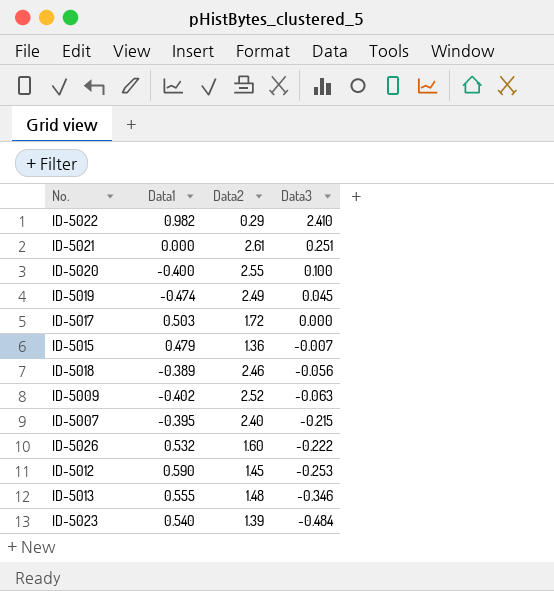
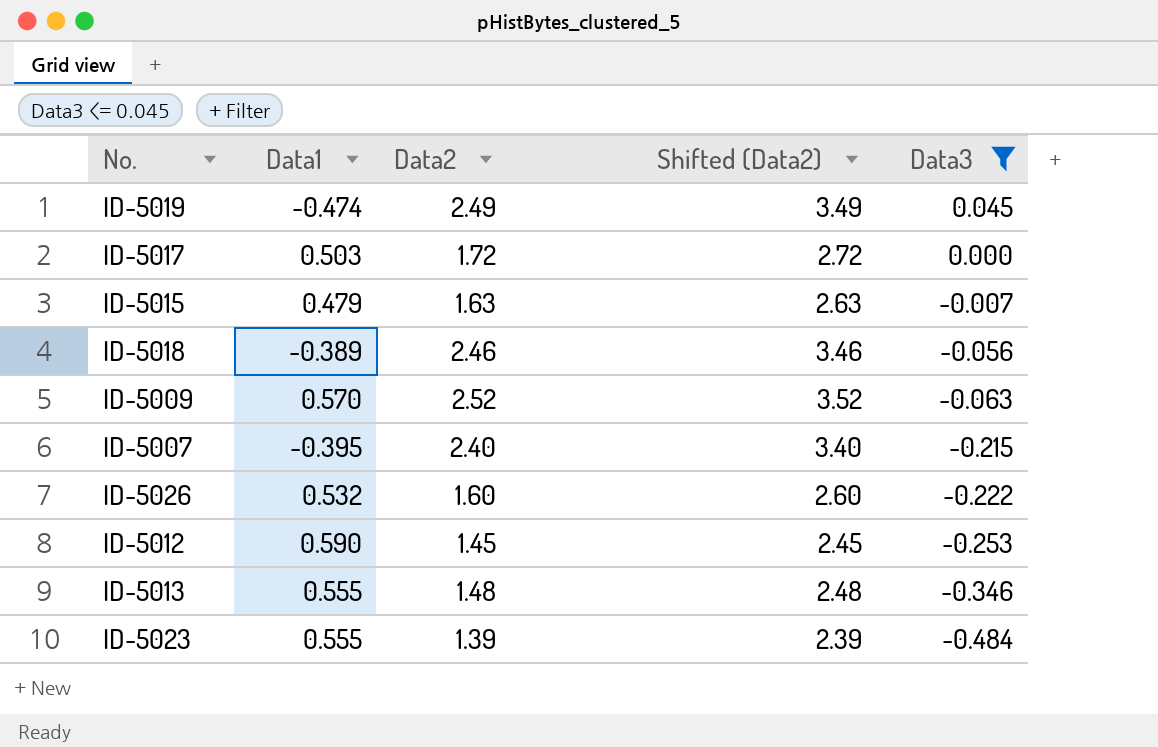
filter: none -> Data3 <= 0.045
column Shifted (Data2) | formula: none -> [Data2] + 1
ID-5015 | Data2: 1.36 -> 1.63
ID-5009 | Data1: -0.402 -> 0.570
ID-5023 | Data1: 0.540 -> 0.555

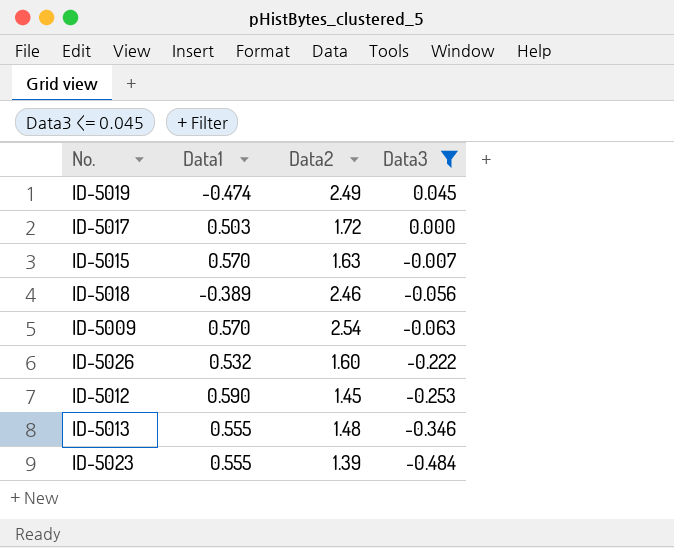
column Shifted (Data2) | formula: [Data2] + 1 -> none
row ID-5007: -0.395 | 2.40 | 3.40 | -0.215 -> none
ID-5015 | Data1: 0.479 -> 0.570
ID-5009 | Data2: 2.52 -> 2.54

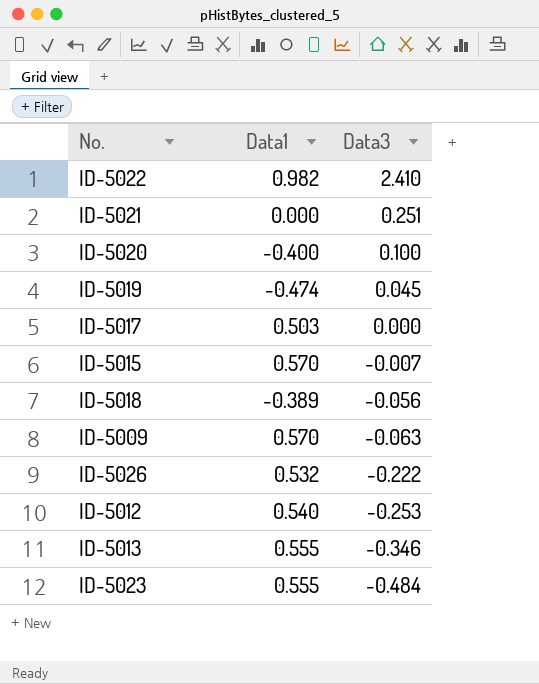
filter: Data3 <= 0.045 -> none
column Data2 | position: 3 -> none
ID-5012 | Data1: 0.590 -> 0.540

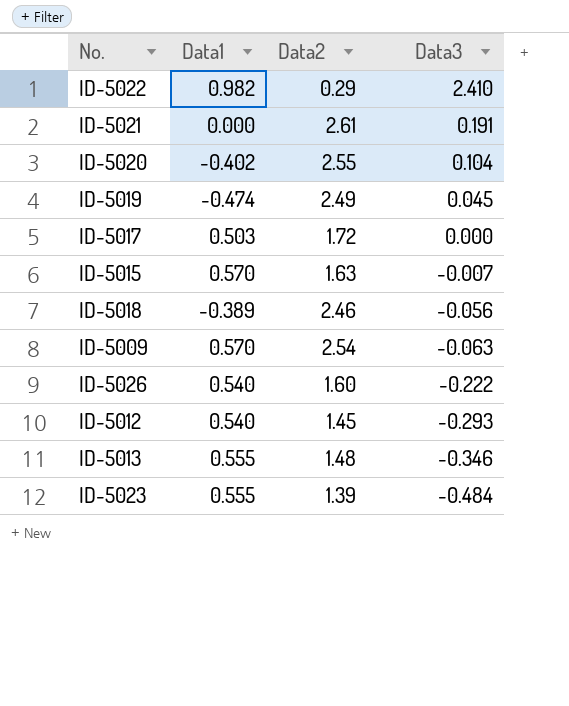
column Data2 | position: none -> 3
ID-5021 | Data3: 0.251 -> 0.191
ID-5020 | Data1: -0.400 -> -0.402
ID-5020 | Data3: 0.100 -> 0.104
ID-5026 | Data1: 0.532 -> 0.540
ID-5012 | Data3: -0.253 -> -0.293

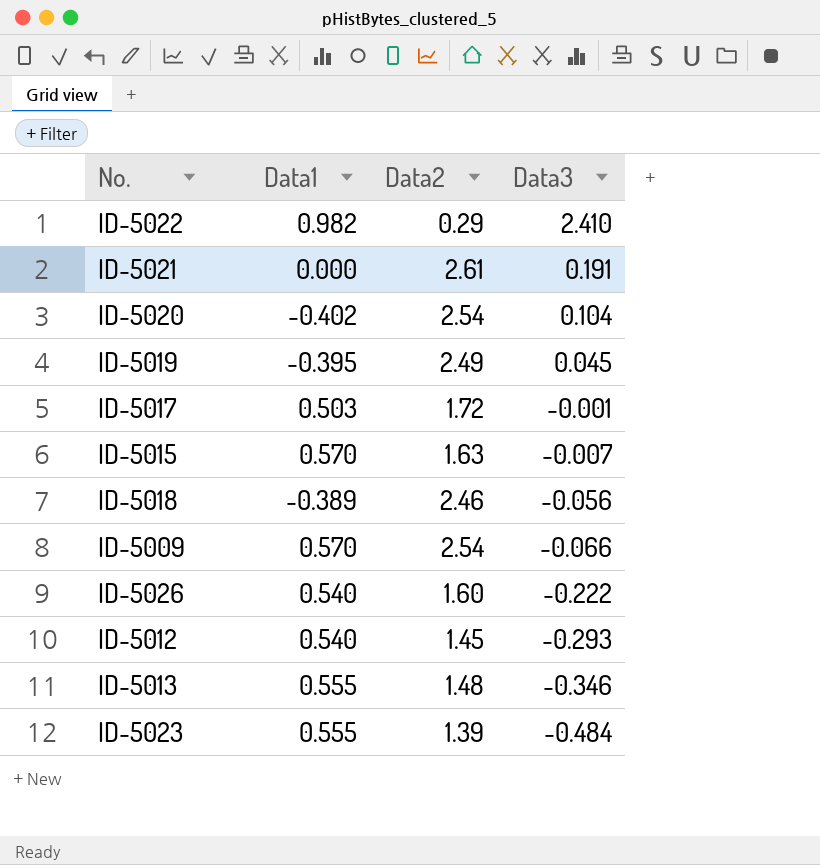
ID-5020 | Data2: 2.55 -> 2.54
ID-5019 | Data1: -0.474 -> -0.395
ID-5017 | Data3: 0.000 -> -0.001
ID-5009 | Data3: -0.063 -> -0.066

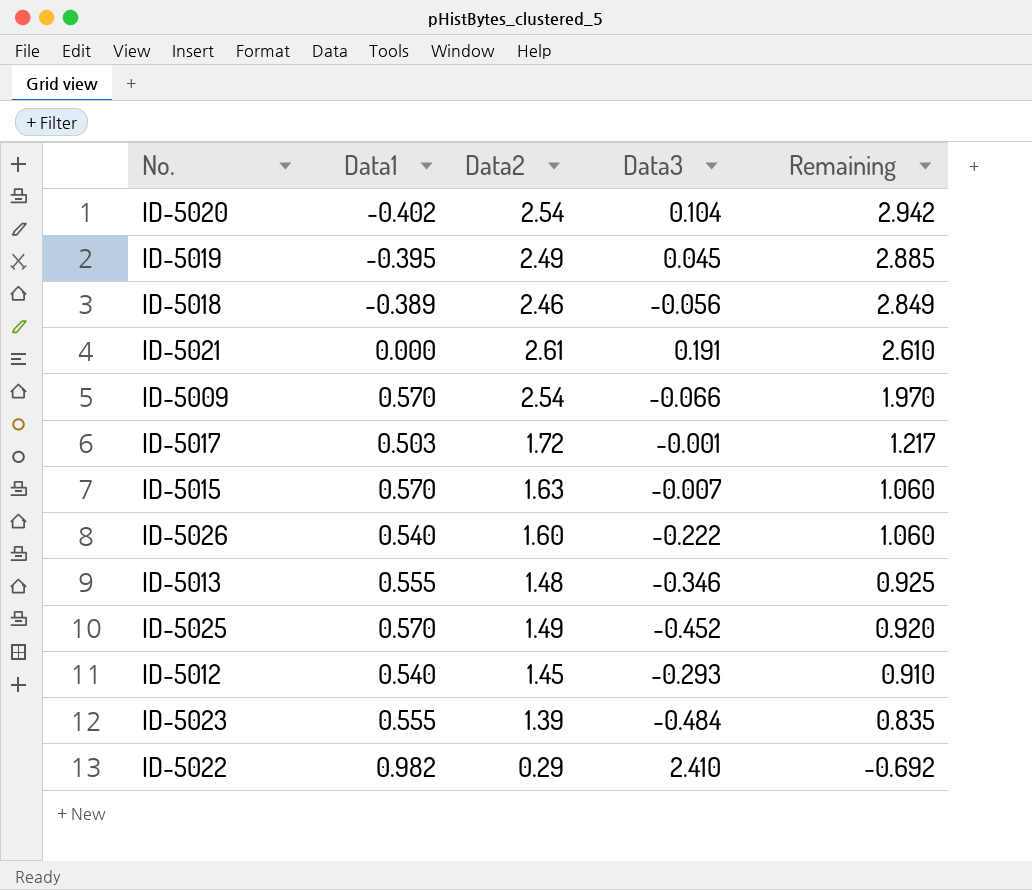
row order: Data3 descending -> Remaining descending
column Remaining | formula: none -> [Data2] - [Data1]
row ID-5025: none -> 0.570 | 1.49 | -0.452 | 0.920

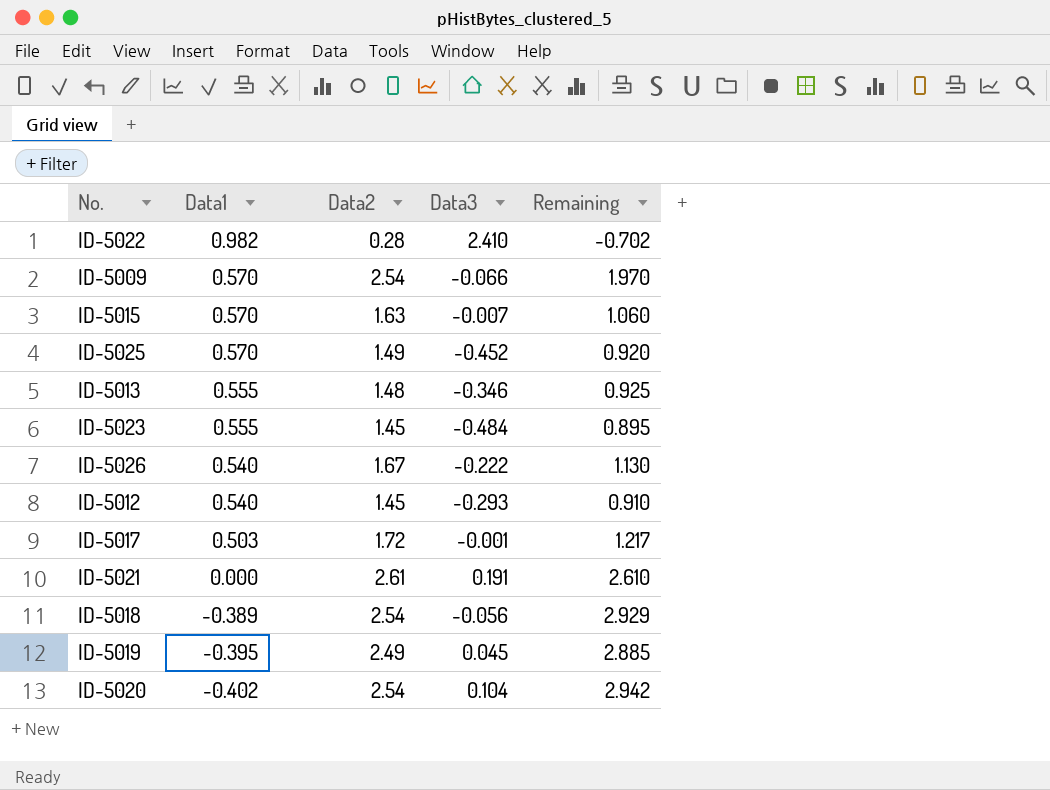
row order: Remaining descending -> Data1 descending
ID-5022 | Data2: 0.29 -> 0.28
ID-5022 | Remaining: -0.692 -> -0.702
ID-5023 | Data2: 1.39 -> 1.45
ID-5023 | Remaining: 0.835 -> 0.895
ID-5026 | Data2: 1.60 -> 1.67
ID-5026 | Remaining: 1.060 -> 1.130
ID-5018 | Data2: 2.46 -> 2.54
ID-5018 | Remaining: 2.849 -> 2.929

